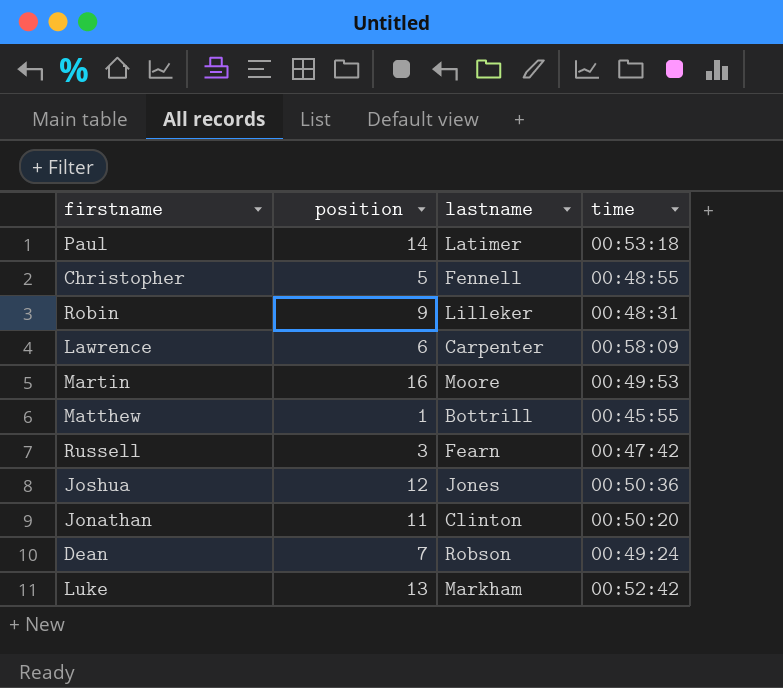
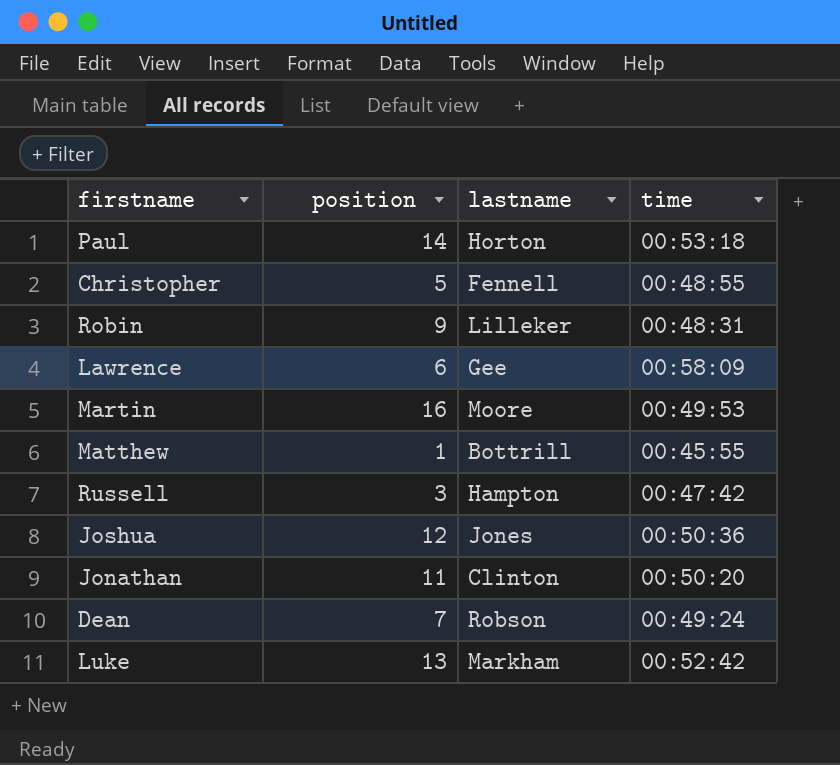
Paul | lastname: Latimer -> Horton
Lawrence | lastname: Carpenter -> Gee
Russell | lastname: Fearn -> Hampton

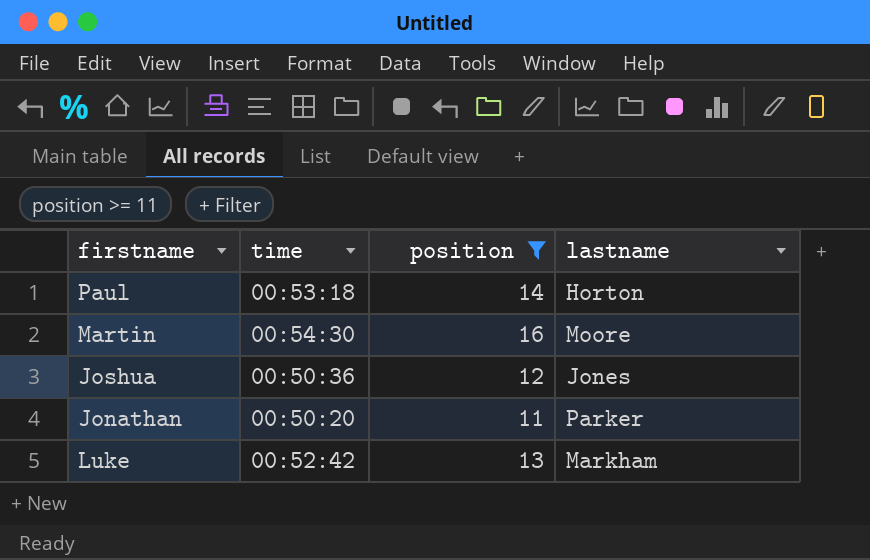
filter: none -> position >= 11
column time | position: 4 -> 2
Martin | time: 00:49:53 -> 00:54:30
Jonathan | lastname: Clinton -> Parker

